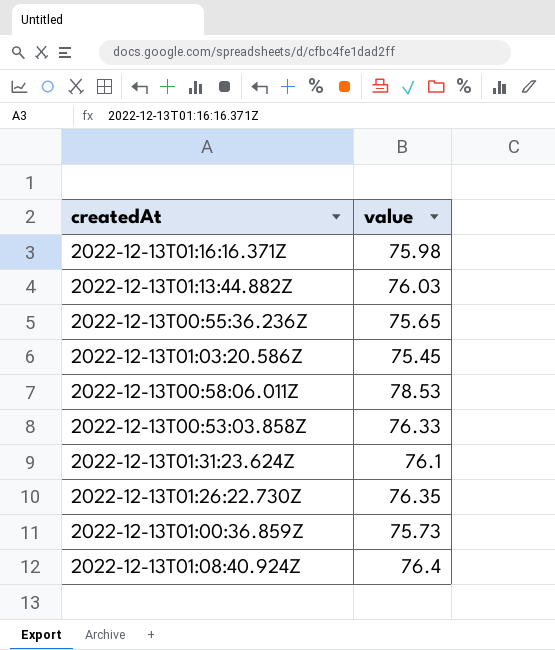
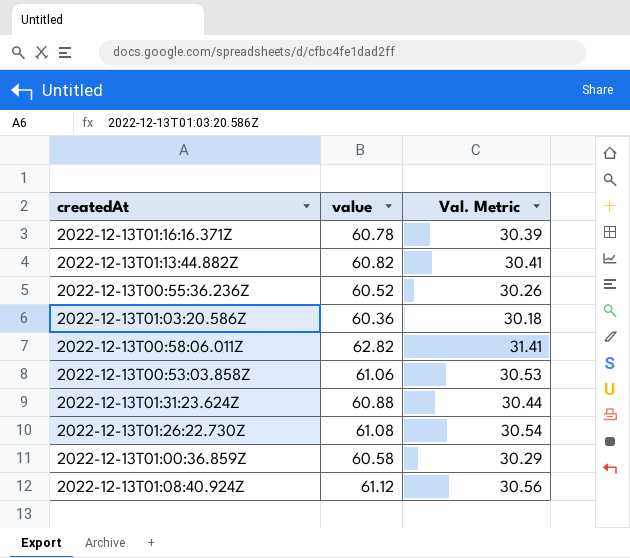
column Val. Metric | formula: none -> [value] * 0.5
2022-12-13T01:16:16.371Z | value: 75.98 -> 60.78
2022-12-13T01:13:44.882Z | value: 76.03 -> 60.82
2022-12-13T00:55:36.236Z | value: 75.65 -> 60.52
2022-12-13T01:03:20.586Z | value: 75.45 -> 60.36
2022-12-13T00:58:06.011Z | value: 78.53 -> 62.82
2022-12-13T00:53:03.858Z | value: 76.33 -> 61.06
2022-12-13T01:31:23.624Z | value: 76.1 -> 60.88
2022-12-13T01:26:22.730Z | value: 76.35 -> 61.08
2022-12-13T01:00:36.859Z | value: 75.73 -> 60.58
2022-12-13T01:08:40.924Z | value: 76.4 -> 61.12

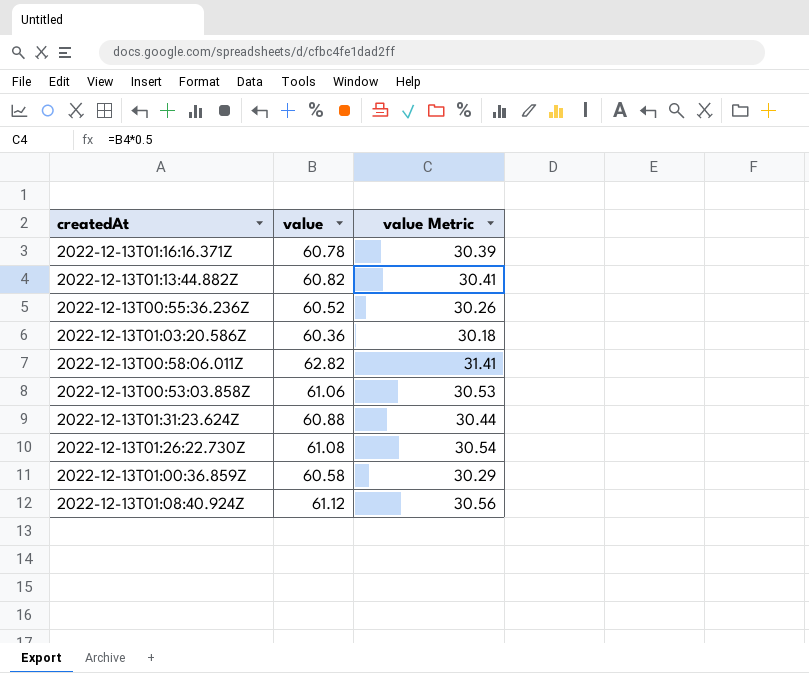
column name: Val. Metric -> value Metric

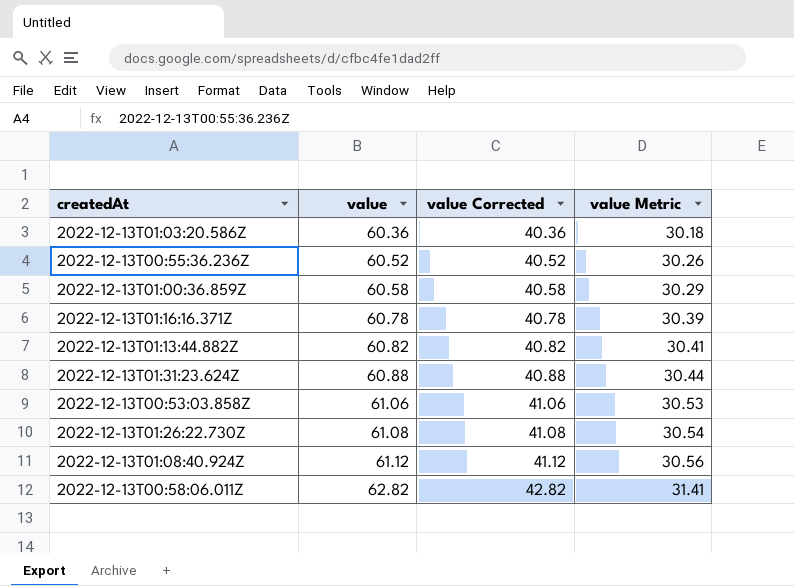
row order: none -> value ascending
column value Corrected | formula: none -> [value] - 20

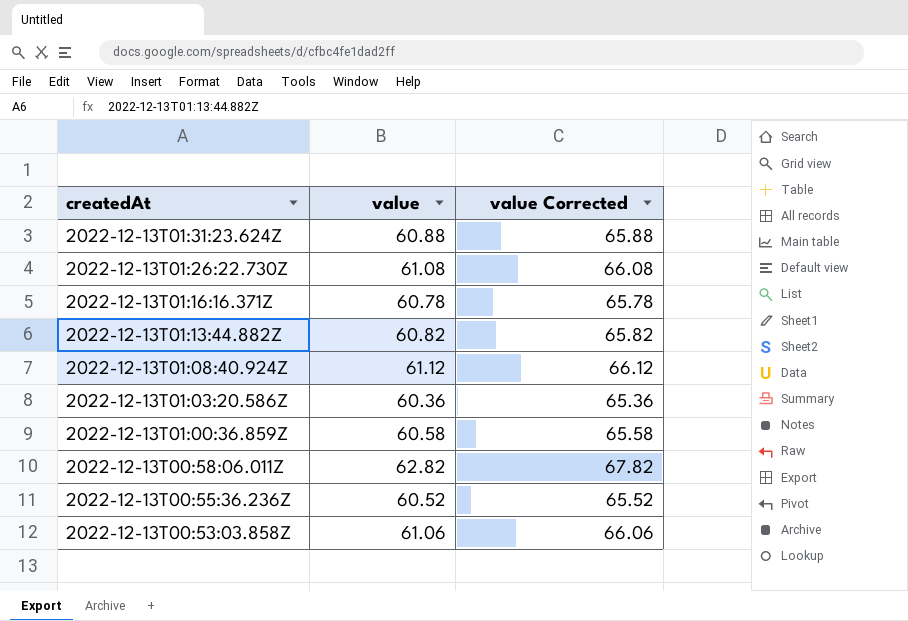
row order: value ascending -> createdAt descending
column value Metric | formula: [value] * 0.5 -> none
column value Corrected | formula: [value] - 20 -> [value] + 5

